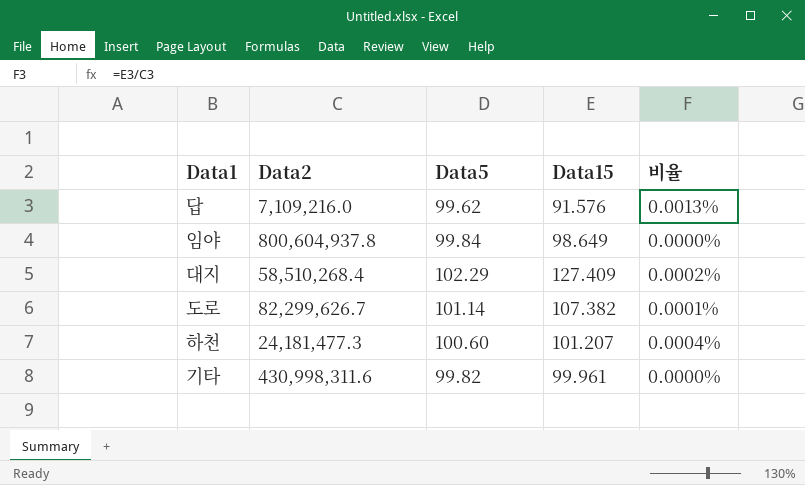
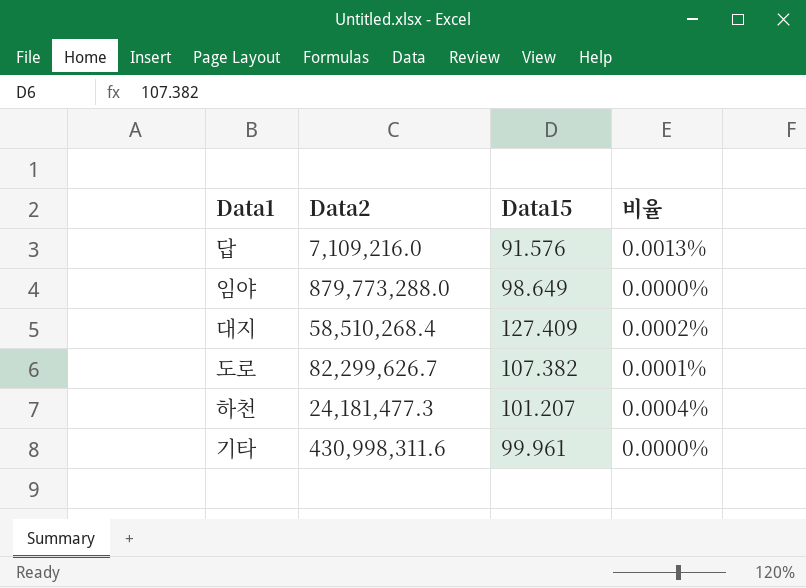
column Data5 | position: 3 -> none
임야 | Data2: 800,604,937.8 -> 879,773,288.0

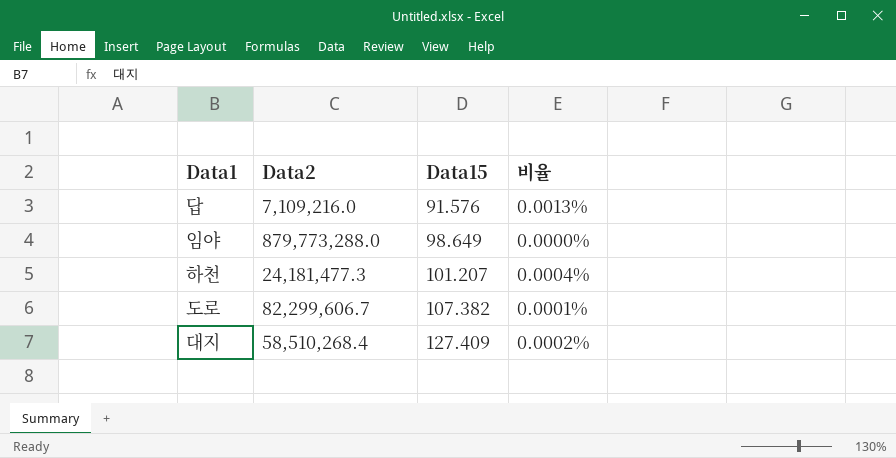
row order: none -> Data15 ascending
row 기타: 430,998,311.6 | 99.961 | 0.0000% -> none
도로 | Data2: 82,299,626.7 -> 82,299,606.7

